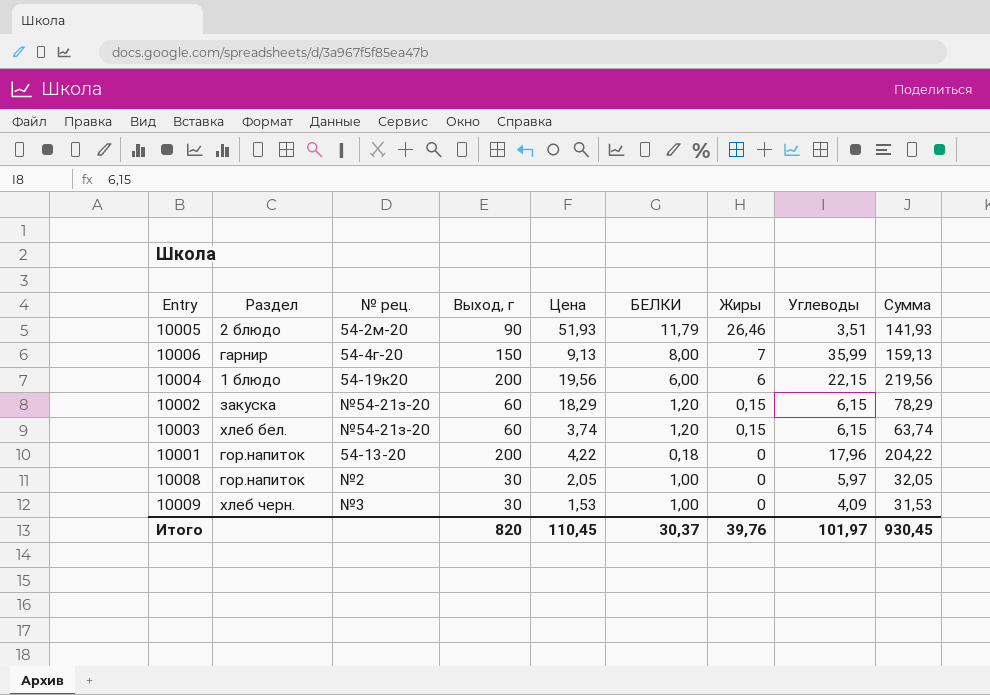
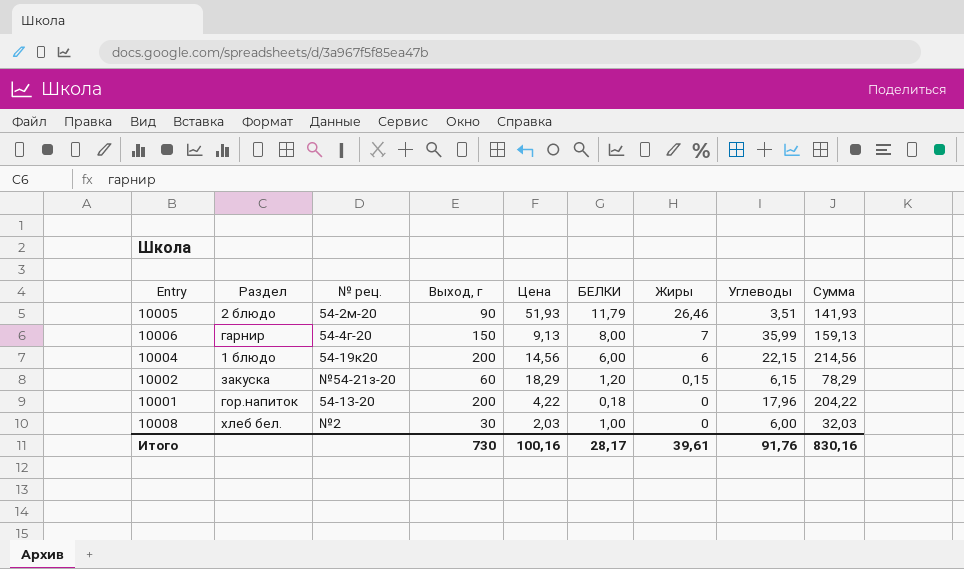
row 10003: хлеб бел. | №54-21з-20 | 60 | 3,74 | 1,20 | 0,15 | 6,15 | 63,74 -> none
row 10009: хлеб черн. | №3 | 30 | 1,53 | 1,00 | 0 | 4,09 | 31,53 -> none
10004 | Цена: 19,56 -> 14,56
10004 | Сумма: 219,56 -> 214,56
10008 | Раздел: гор.напиток -> хлеб бел.
10008 | Цена: 2,05 -> 2,03
10008 | Углеводы: 5,97 -> 6,00
10008 | Сумма: 32,05 -> 32,03
Итого | Выход, г: 820 -> 730
Итого | Цена: 110,45 -> 100,16
Итого | БЕЛКИ: 30,37 -> 28,17
Итого | Жиры: 39,76 -> 39,61
Итого | Углеводы: 101,97 -> 91,76
Итого | Сумма: 930,45 -> 830,16

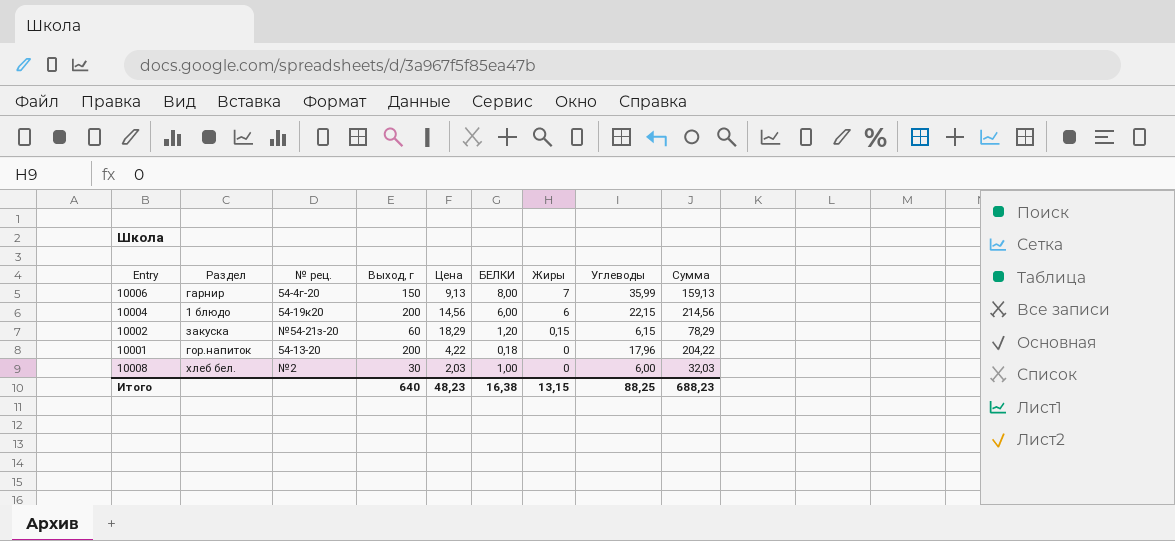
row 10005: 2 блюдо | 54-2м-20 | 90 | 51,93 | 11,79 | 26,46 | 3,51 | 141,93 -> none
Итого | Выход, г: 730 -> 640
Итого | Цена: 100,16 -> 48,23
Итого | БЕЛКИ: 28,17 -> 16,38
Итого | Жиры: 39,61 -> 13,15
Итого | Углеводы: 91,76 -> 88,25
Итого | Сумма: 830,16 -> 688,23

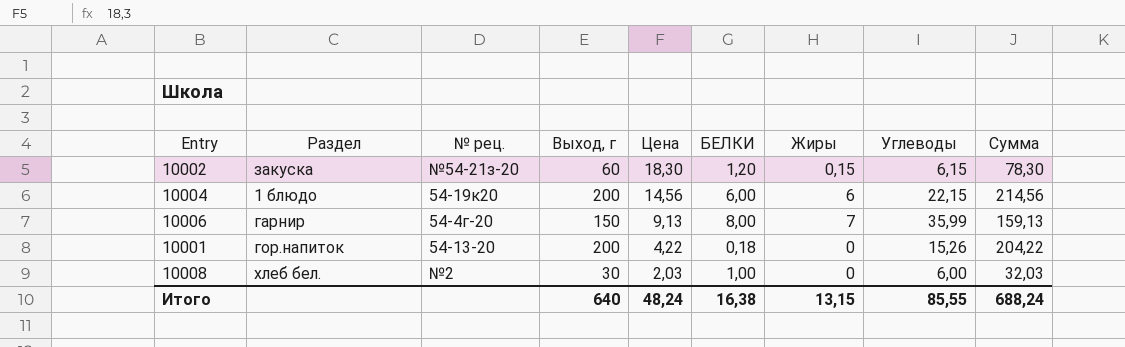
row order: Жиры descending -> Цена descending
10002 | Цена: 18,29 -> 18,30
10002 | Сумма: 78,29 -> 78,30
10001 | Углеводы: 17,96 -> 15,26
Итого | Цена: 48,23 -> 48,24
Итого | Углеводы: 88,25 -> 85,55
Итого | Сумма: 688,23 -> 688,24

